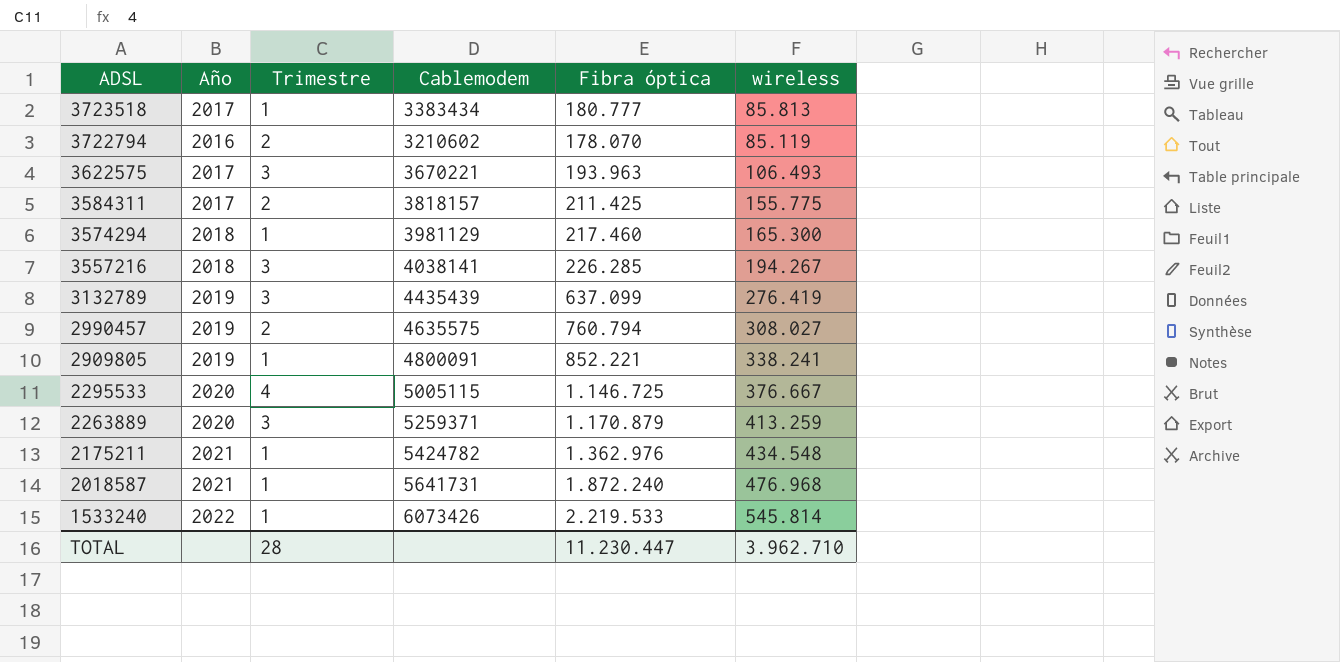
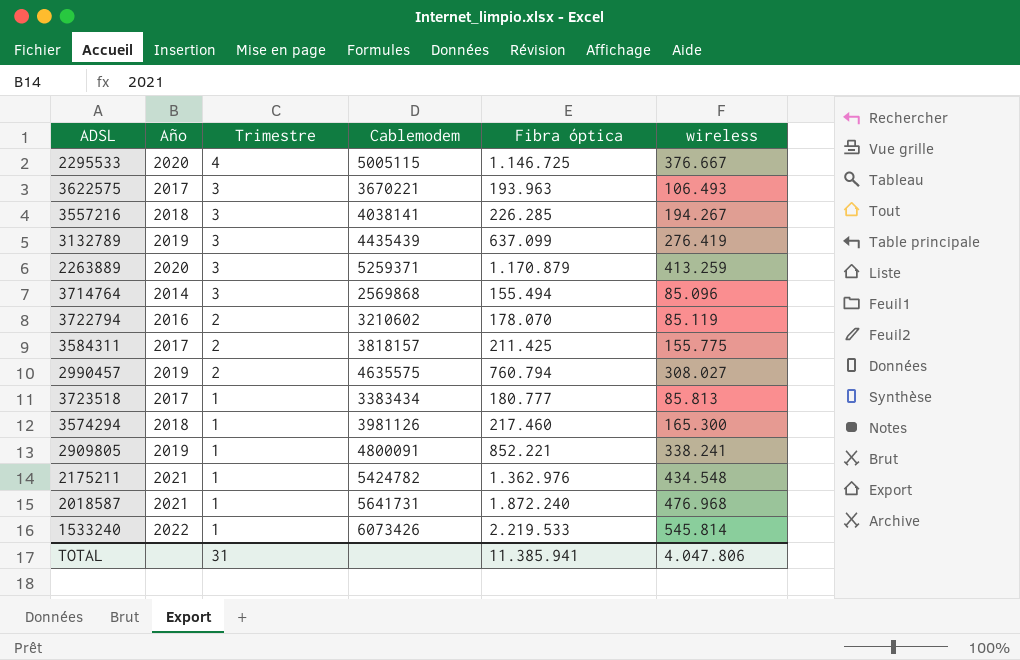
row order: ADSL descending -> Trimestre descending
row 3714764: none -> 2014 | 3 | 2569868 | 155.494 | 85.096
3574294 | Cablemodem: 3981129 -> 3981126
TOTAL | Trimestre: 28 -> 31
TOTAL | Fibra óptica: 11.230.447 -> 11.385.941
TOTAL | wireless: 3.962.710 -> 4.047.806

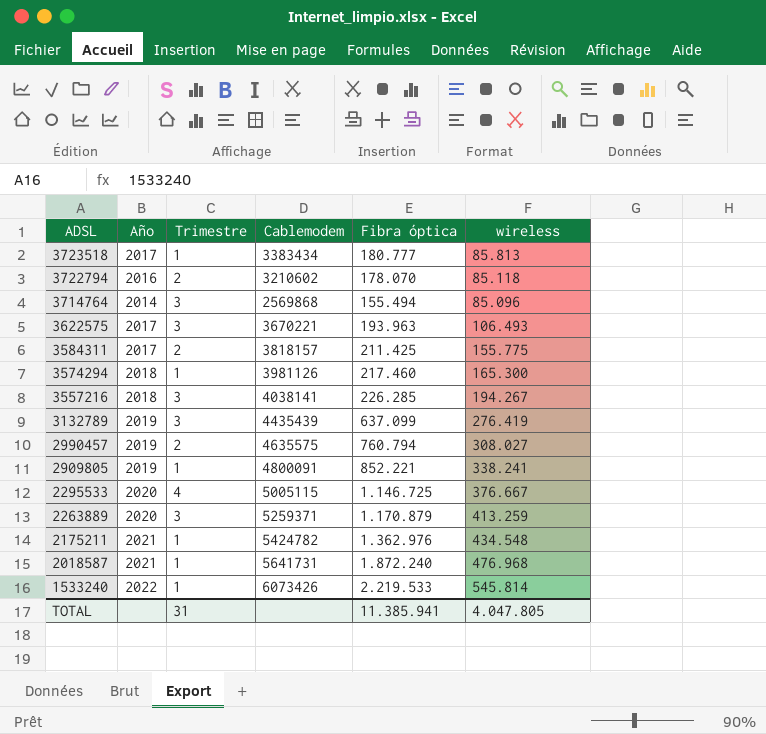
row order: Trimestre descending -> ADSL descending
3722794 | wireless: 85.119 -> 85.118
TOTAL | wireless: 4.047.806 -> 4.047.805

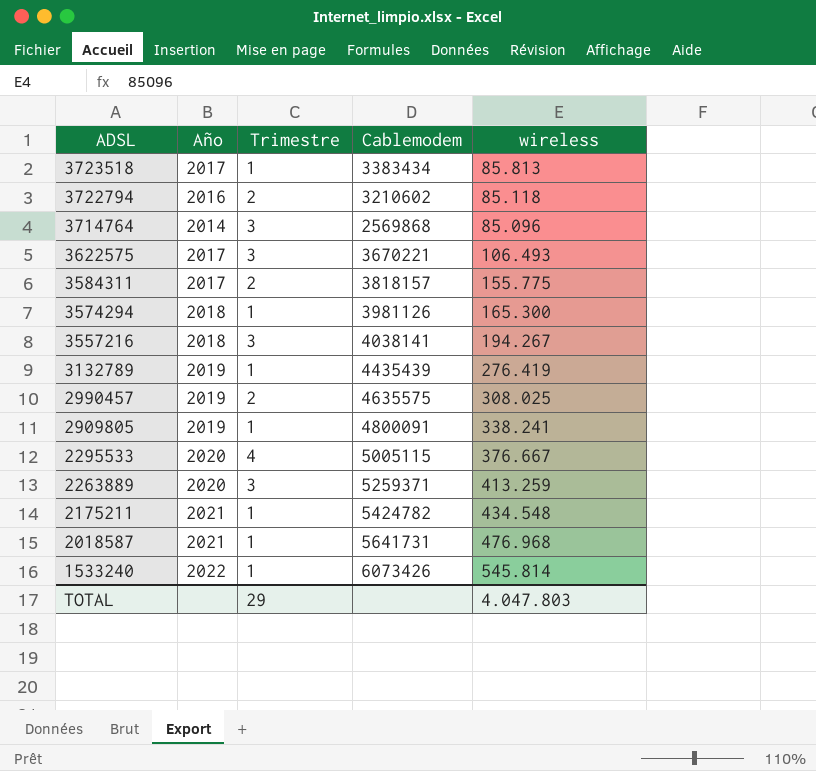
column Fibra óptica | position: 5 -> none
3132789 | Trimestre: 3 -> 1
2990457 | wireless: 308.027 -> 308.025
TOTAL | Trimestre: 31 -> 29
TOTAL | wireless: 4.047.805 -> 4.047.803

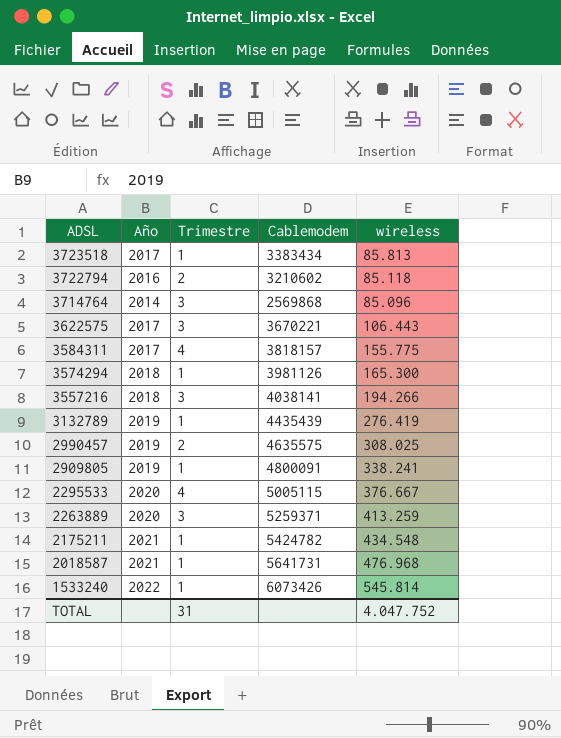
3622575 | wireless: 106.493 -> 106.443
3584311 | Trimestre: 2 -> 4
3557216 | wireless: 194.267 -> 194.266
TOTAL | Trimestre: 29 -> 31
TOTAL | wireless: 4.047.803 -> 4.047.752

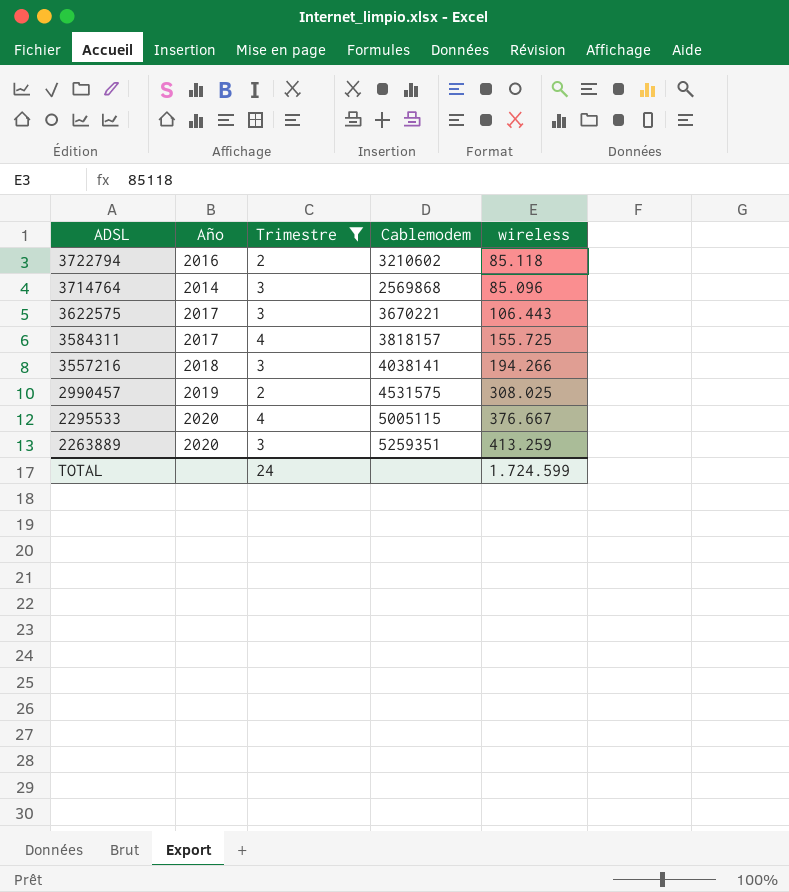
filter: none -> Trimestre != 1
3584311 | wireless: 155.775 -> 155.725
2990457 | Cablemodem: 4635575 -> 4531575
2263889 | Cablemodem: 5259371 -> 5259351
TOTAL | Trimestre: 31 -> 24
TOTAL | wireless: 4.047.752 -> 1.724.599

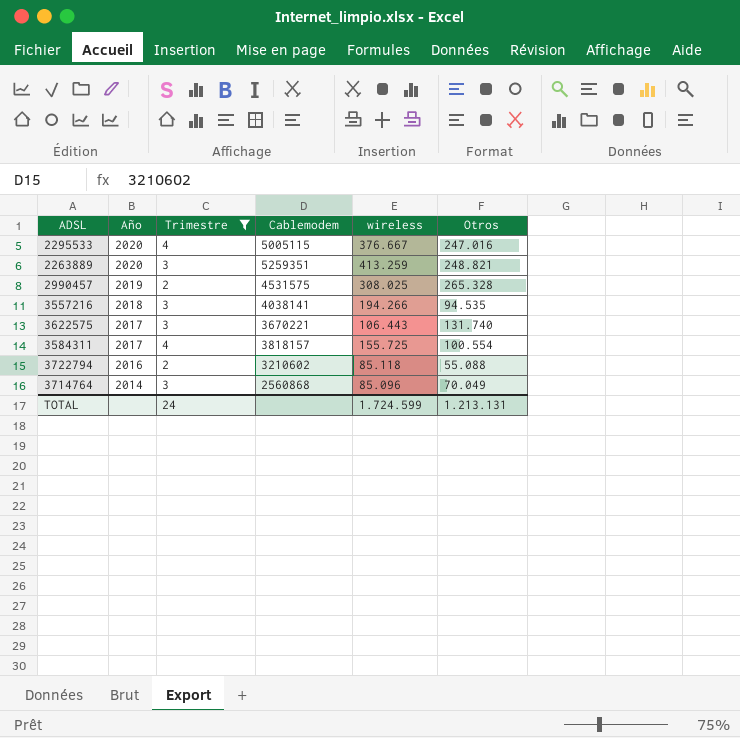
row order: ADSL descending -> Año descending
column Otros | position: none -> 6
3714764 | Cablemodem: 2569868 -> 2560868

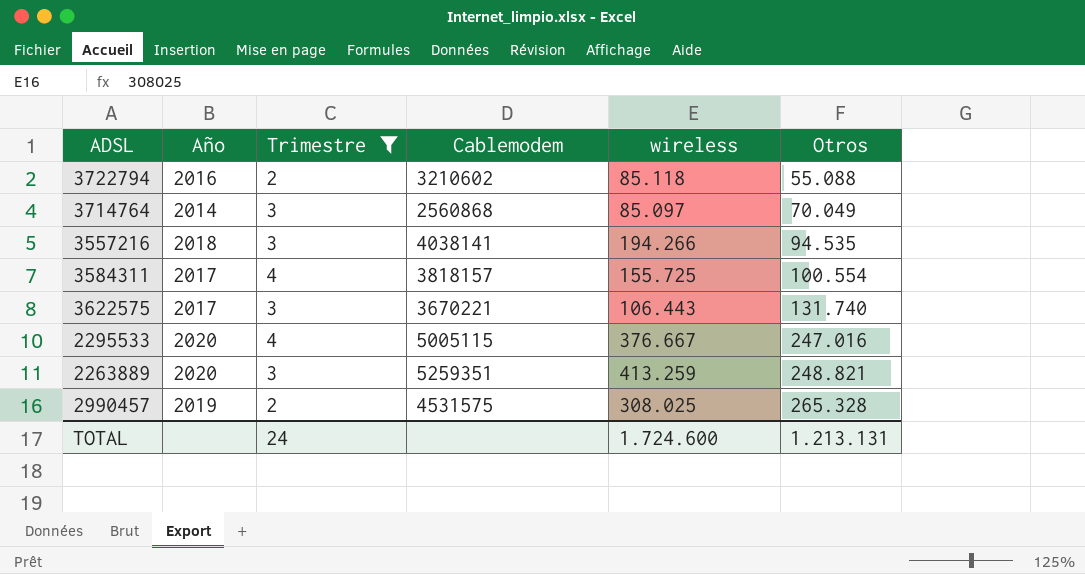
row order: Año descending -> Otros ascending
3714764 | wireless: 85.096 -> 85.097
TOTAL | wireless: 1.724.599 -> 1.724.600

